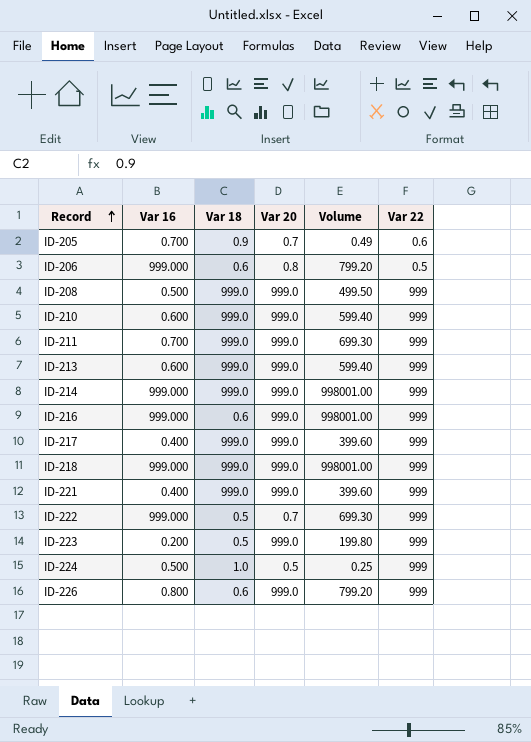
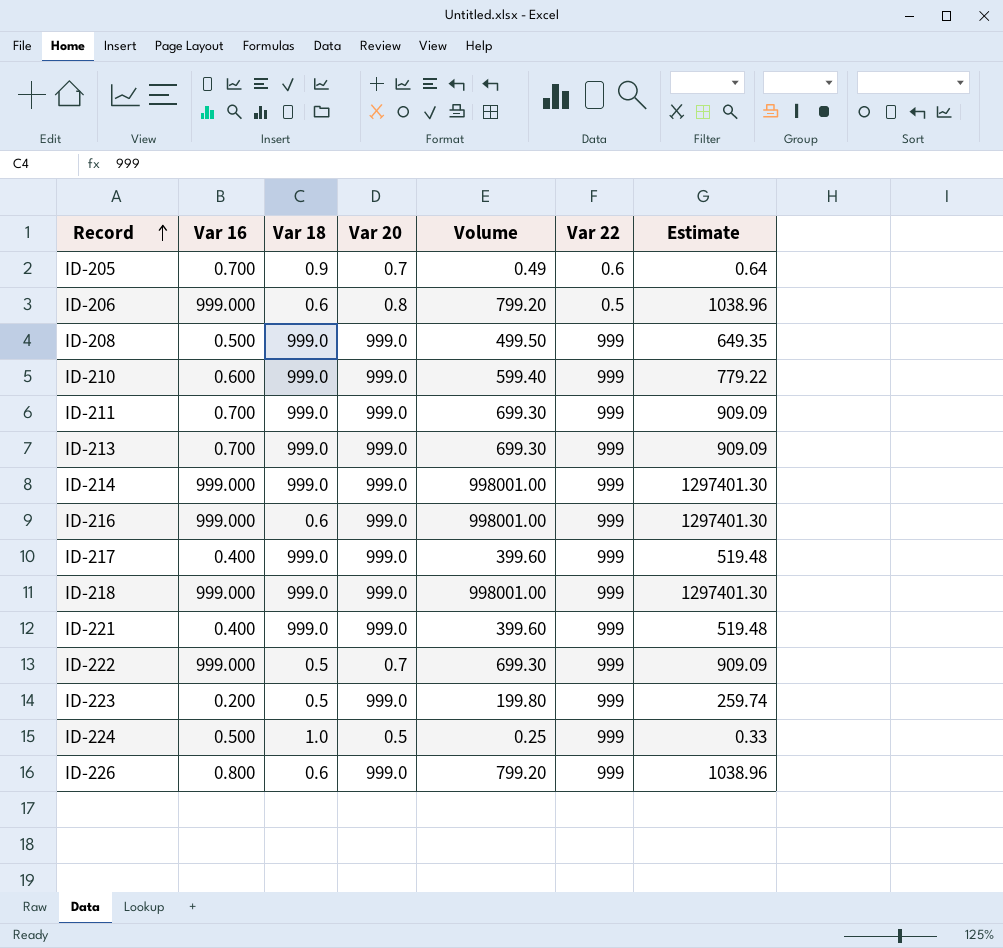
column Estimate | formula: none -> [Volume] * 1.3
ID-213 | Var 16: 0.600 -> 0.700
ID-213 | Volume: 599.40 -> 699.30

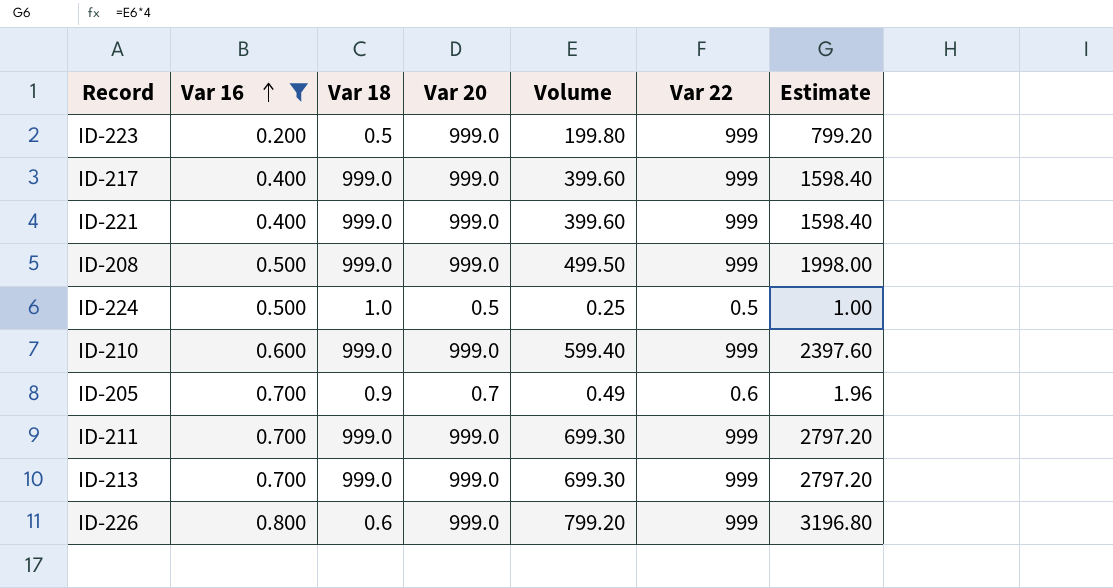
filter: none -> Var 16 != 999.000
row order: Record ascending -> Var 16 ascending
column Estimate | formula: [Volume] * 1.3 -> [Volume] * 4
ID-224 | Var 22: 999 -> 0.5

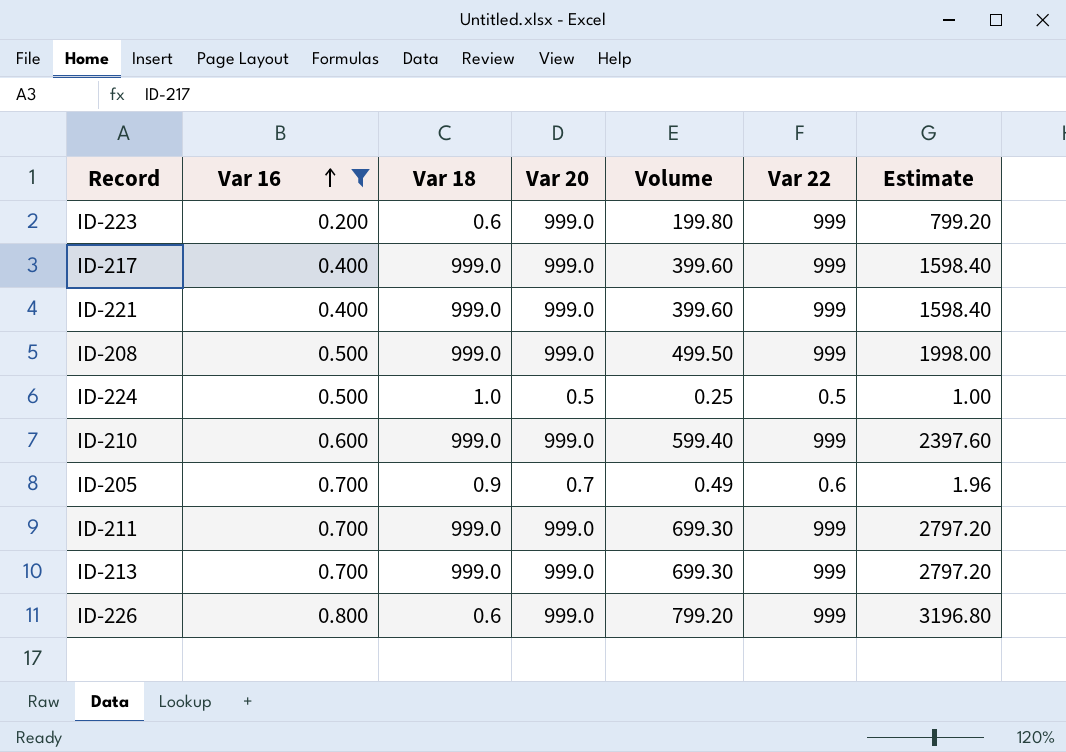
ID-223 | Var 18: 0.5 -> 0.6

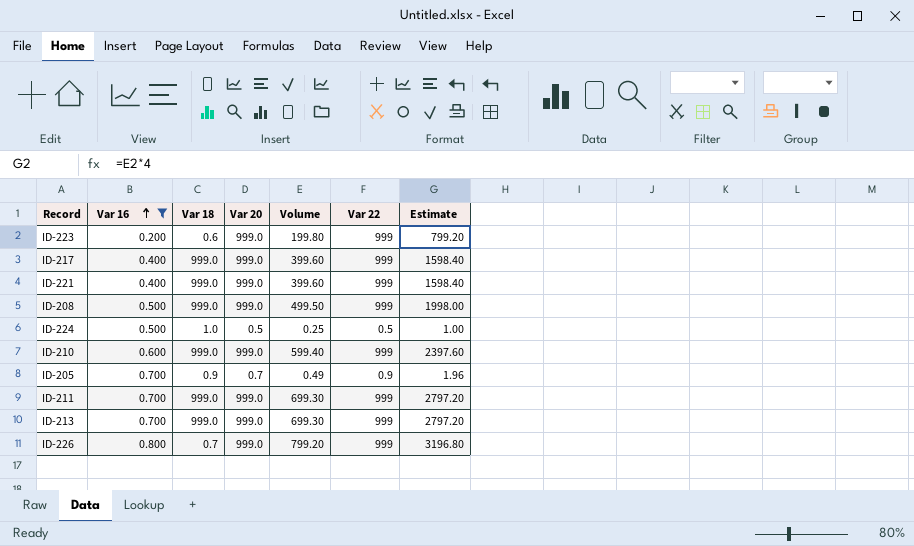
ID-205 | Var 22: 0.6 -> 0.9
ID-226 | Var 18: 0.6 -> 0.7

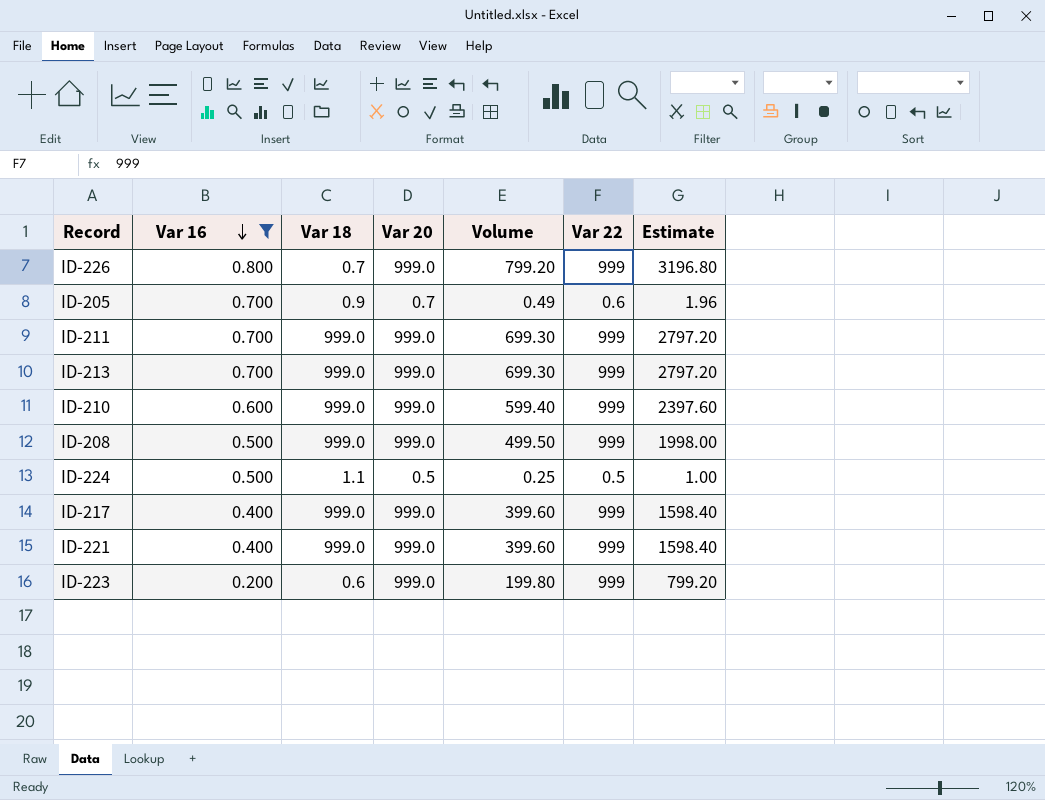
row order: Var 16 ascending -> Var 16 descending
ID-205 | Var 22: 0.9 -> 0.6
ID-224 | Var 18: 1.0 -> 1.1

